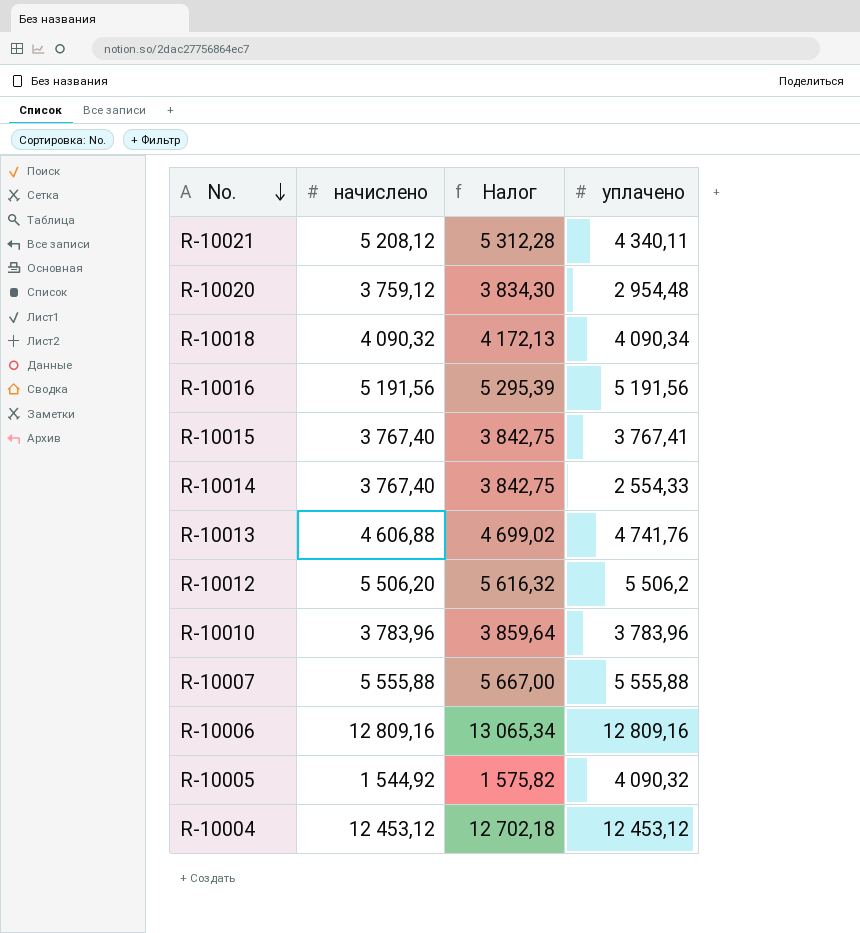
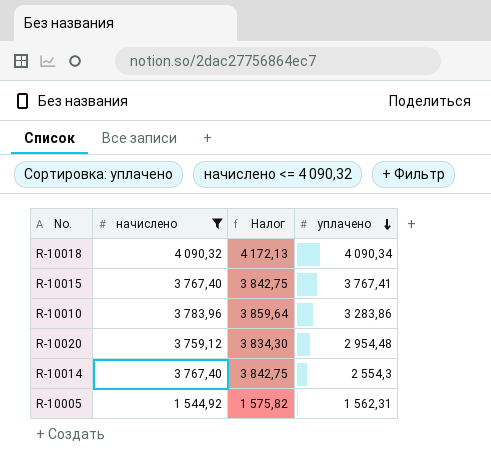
filter: none -> начислено <= 4 090,32
row order: No. descending -> уплачено descending
R-10010 | уплачено: 3 783,96 -> 3 283,86
R-10014 | уплачено: 2 554,33 -> 2 554,3
R-10005 | уплачено: 4 090,32 -> 1 562,31

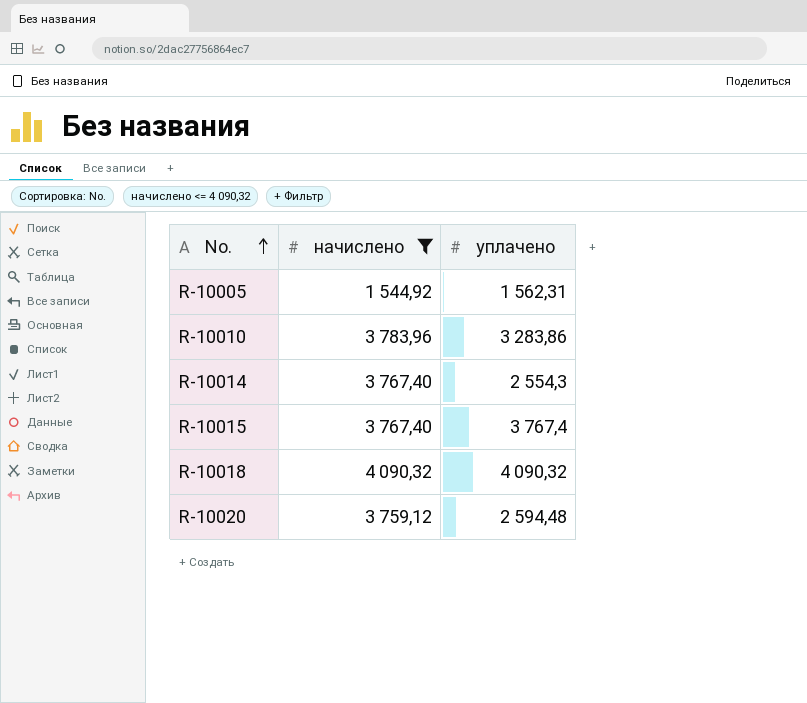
row order: уплачено descending -> No. ascending
column Налог | formula: [начислено] * 1,02 -> none
R-10015 | уплачено: 3 767,41 -> 3 767,4
R-10018 | уплачено: 4 090,34 -> 4 090,32
R-10020 | уплачено: 2 954,48 -> 2 594,48

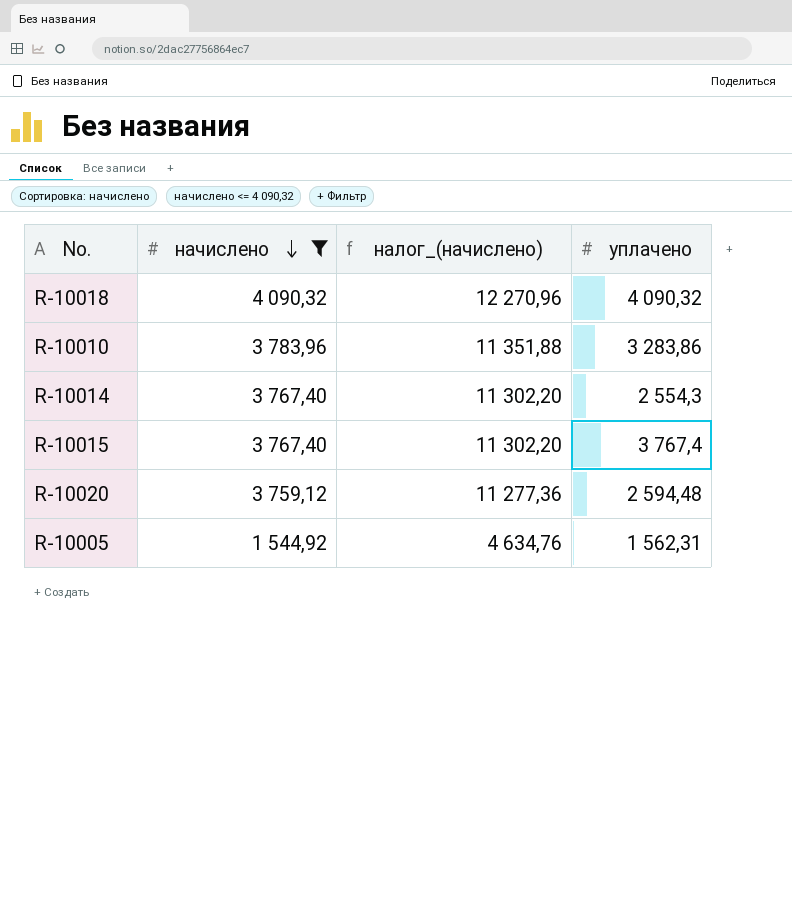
row order: No. ascending -> начислено descending
column налог_(начислено) | formula: none -> [начислено] * 3

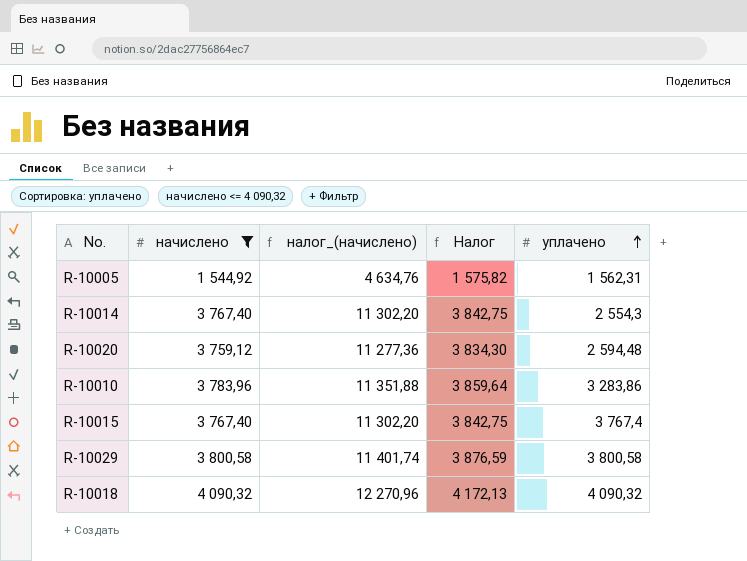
row order: начислено descending -> уплачено ascending
column Налог | formula: none -> [начислено] * 1,02
row R-10029: none -> 3 800,58 | 11 401,74 | 3 876,59 | 3 800,58

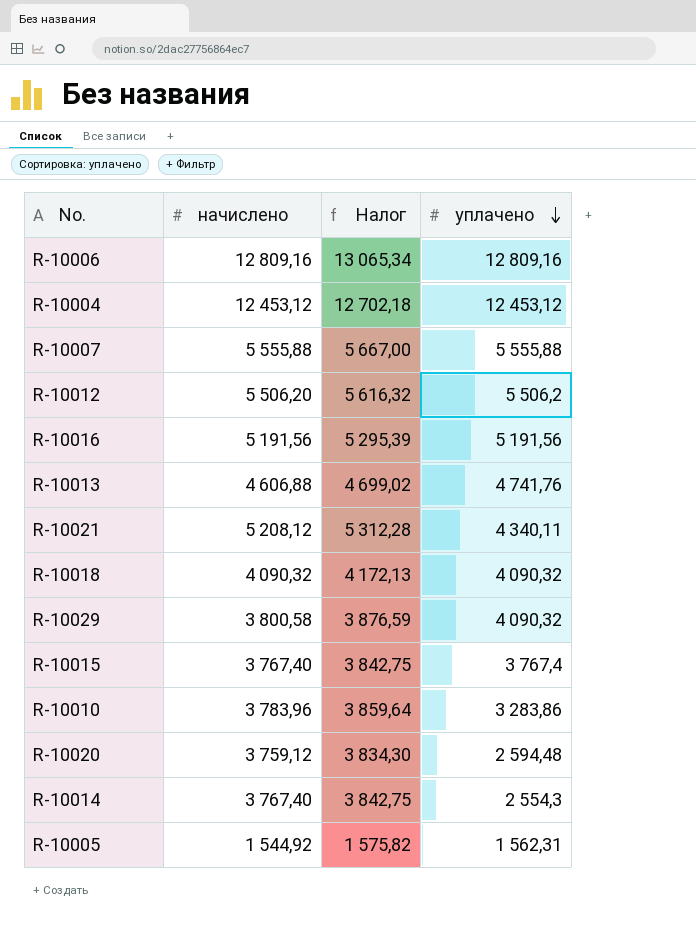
filter: начислено <= 4 090,32 -> none
row order: уплачено ascending -> уплачено descending
column налог_(начислено) | formula: [начислено] * 3 -> none
R-10029 | уплачено: 3 800,58 -> 4 090,32

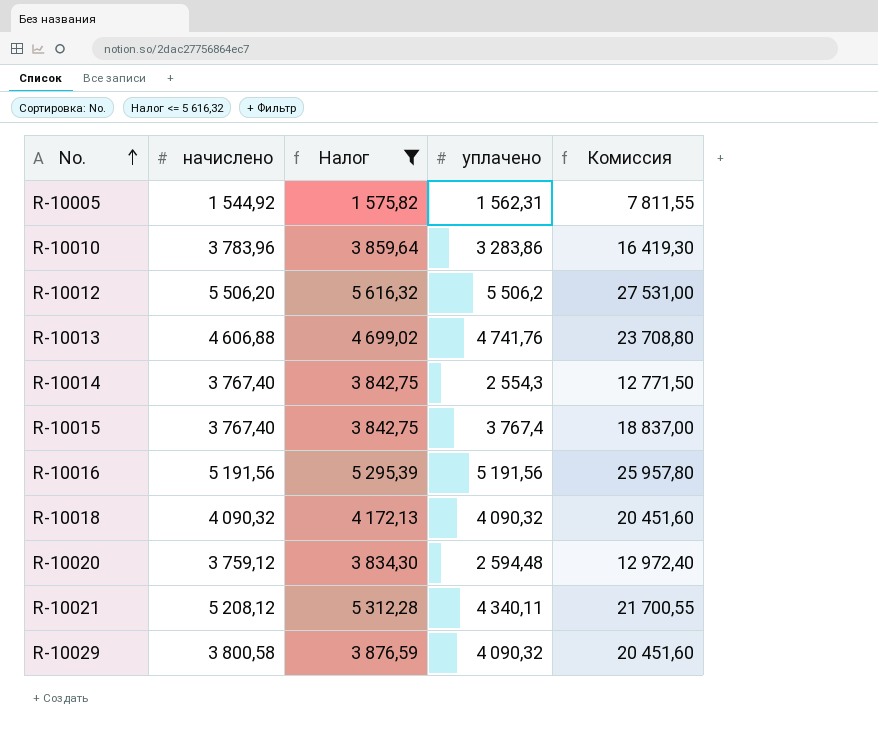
filter: none -> Налог <= 5 616,32
row order: уплачено descending -> No. ascending
column Комиссия | formula: none -> [уплачено] * 5

